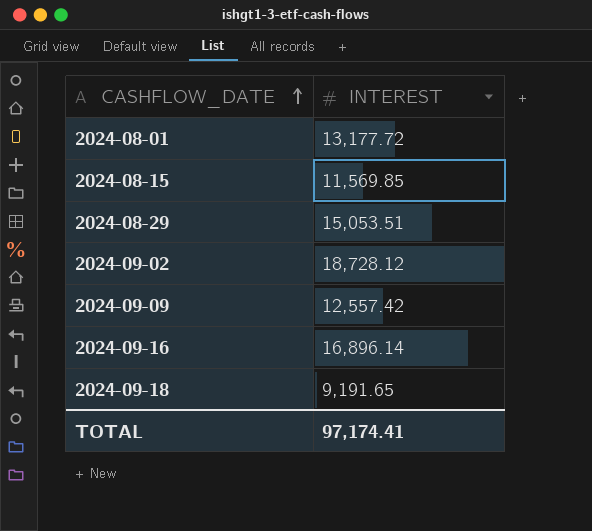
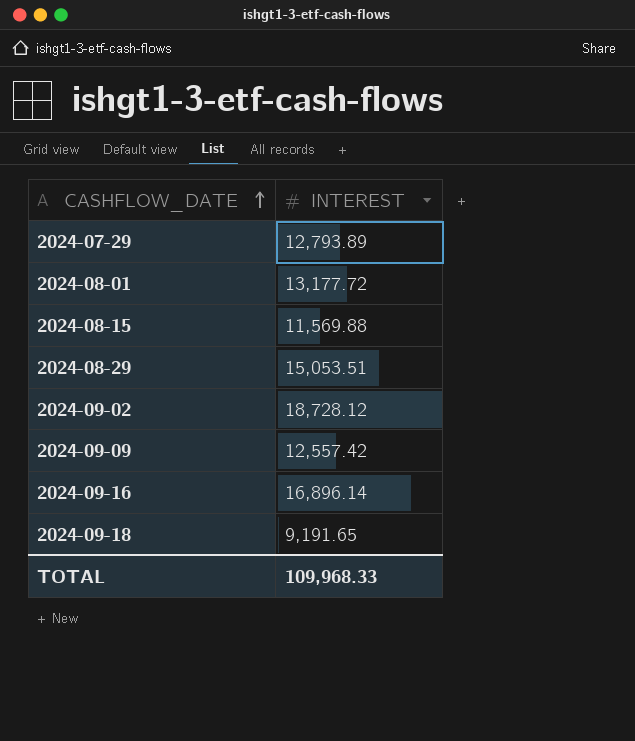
row 2024-07-29: none -> 12,793.89
2024-08-15 | INTEREST: 11,569.85 -> 11,569.88
TOTAL | INTEREST: 97,174.41 -> 109,968.33

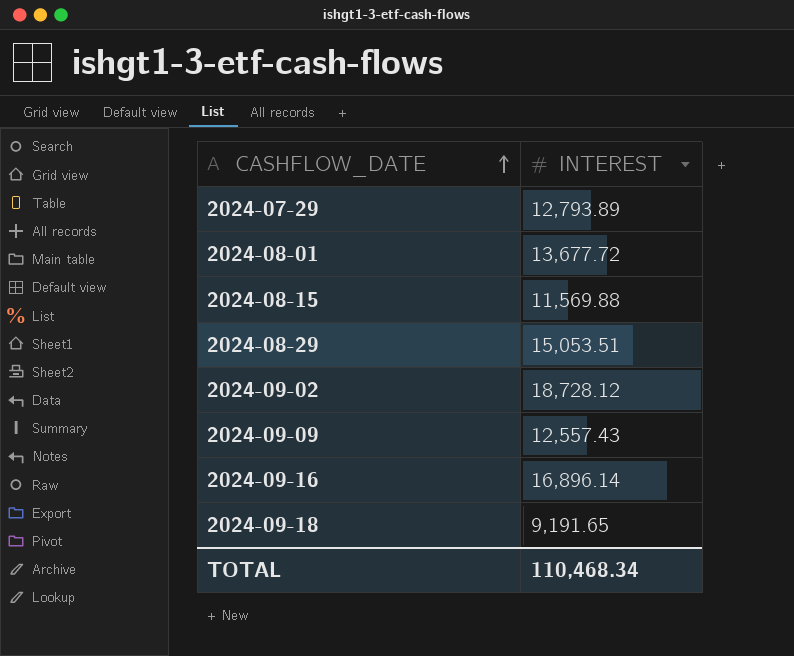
2024-08-01 | INTEREST: 13,177.72 -> 13,677.72
2024-09-09 | INTEREST: 12,557.42 -> 12,557.43
TOTAL | INTEREST: 109,968.33 -> 110,468.34

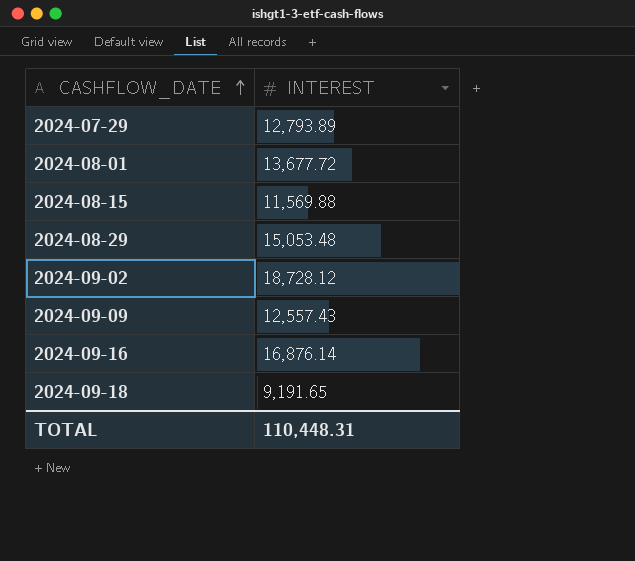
2024-08-29 | INTEREST: 15,053.51 -> 15,053.48
2024-09-16 | INTEREST: 16,896.14 -> 16,876.14
TOTAL | INTEREST: 110,468.34 -> 110,448.31

